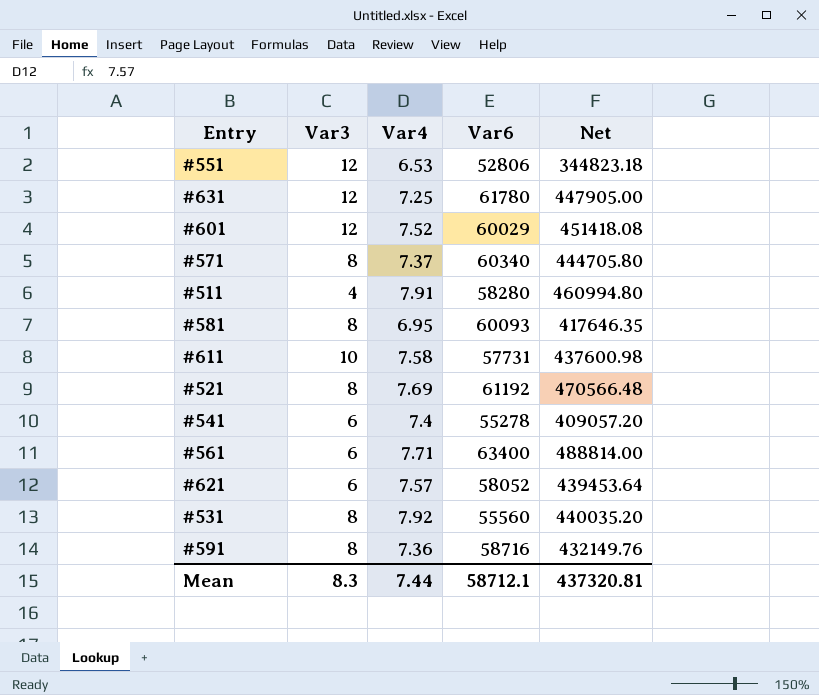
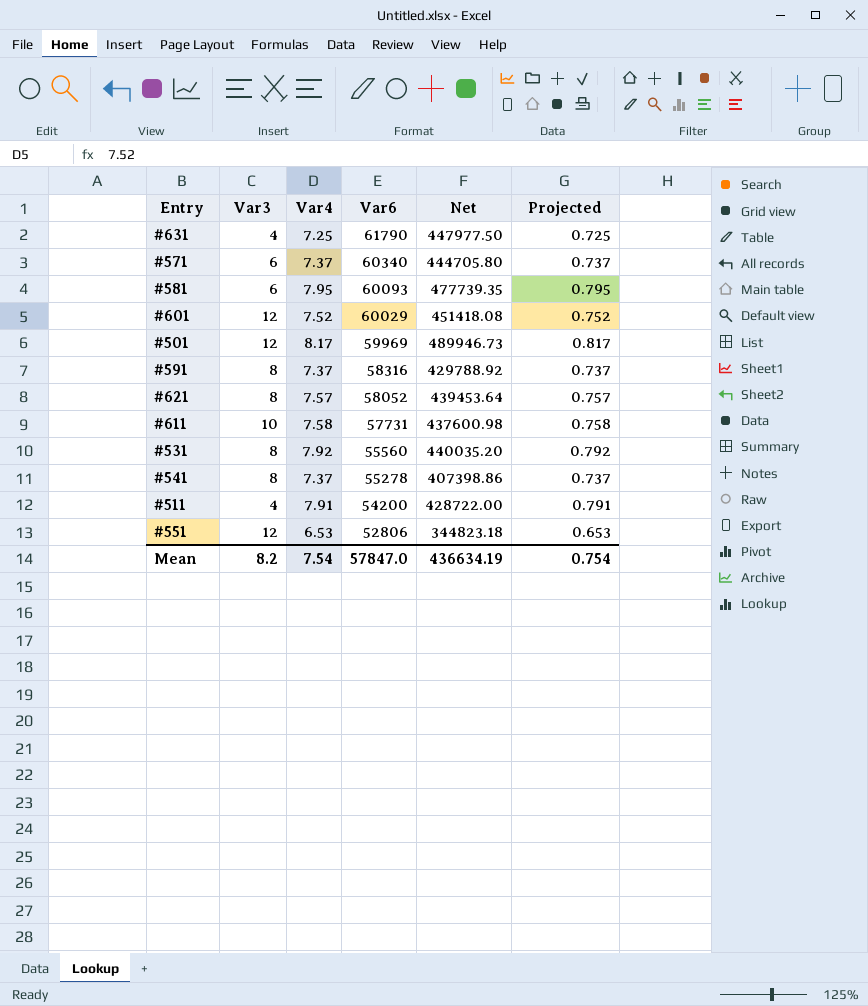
row order: none -> Var6 descending
column Projected | formula: none -> [Var4] * 0.1
row #521: 8 | 7.69 | 61192 | 470566.48 -> none
row #561: 6 | 7.71 | 63400 | 488814.00 -> none
#631 | Var3: 12 -> 4
#631 | Var6: 61780 -> 61790
#631 | Net: 447905.00 -> 447977.50
#571 | Var3: 8 -> 6
#581 | Var3: 8 -> 6
#581 | Var4: 6.95 -> 7.95
#581 | Net: 417646.35 -> 477739.35
row #501: none -> 12 | 8.17 | 59969 | 489946.73 | 0.817
#591 | Var4: 7.36 -> 7.37
#591 | Var6: 58716 -> 58316
#591 | Net: 432149.76 -> 429788.92
#621 | Var3: 6 -> 8
#541 | Var3: 6 -> 8
#541 | Var4: 7.4 -> 7.37
#541 | Net: 409057.20 -> 407398.86
#511 | Var6: 58280 -> 54200
#511 | Net: 460994.80 -> 428722.00
Mean | Var3: 8.3 -> 8.2
Mean | Var4: 7.44 -> 7.54
Mean | Var6: 58712.1 -> 57847.0
Mean | Net: 437320.81 -> 436634.19

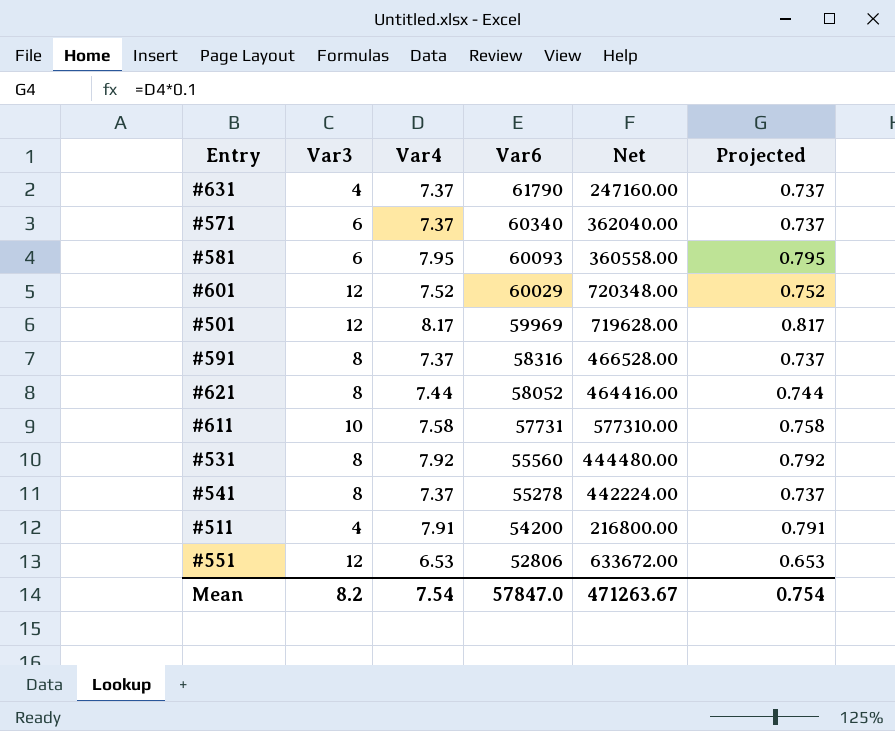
column Net | formula: [Var4] * [Var6] -> [Var3] * [Var6]
#631 | Var4: 7.25 -> 7.37
#631 | Projected: 0.725 -> 0.737
#621 | Var4: 7.57 -> 7.44
#621 | Projected: 0.757 -> 0.744
Mean | Net: 436634.19 -> 471263.67

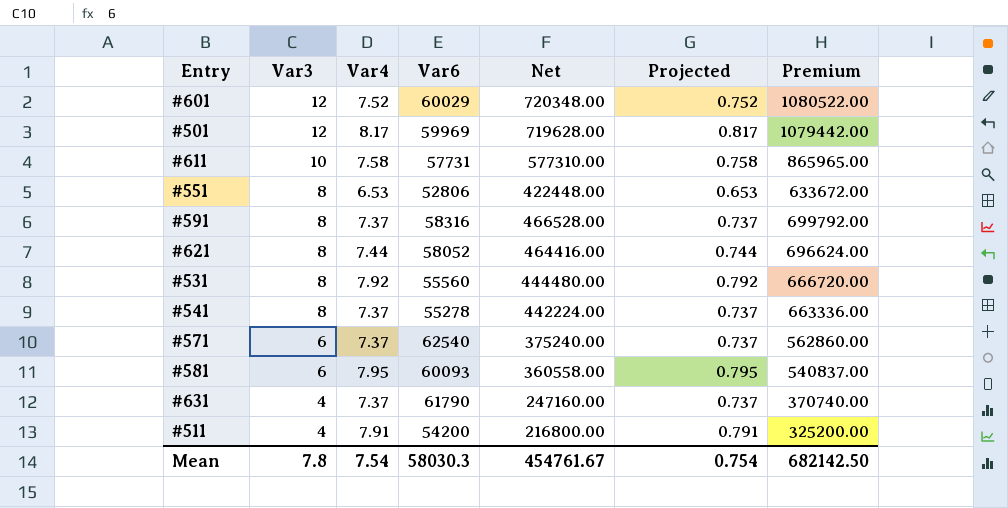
row order: Var6 descending -> Var3 descending
column Premium | formula: none -> [Net] * 1.5
#551 | Var3: 12 -> 8
#551 | Net: 633672.00 -> 422448.00
#571 | Var6: 60340 -> 62540
#571 | Net: 362040.00 -> 375240.00
Mean | Var3: 8.2 -> 7.8
Mean | Var6: 57847.0 -> 58030.3
Mean | Net: 471263.67 -> 454761.67

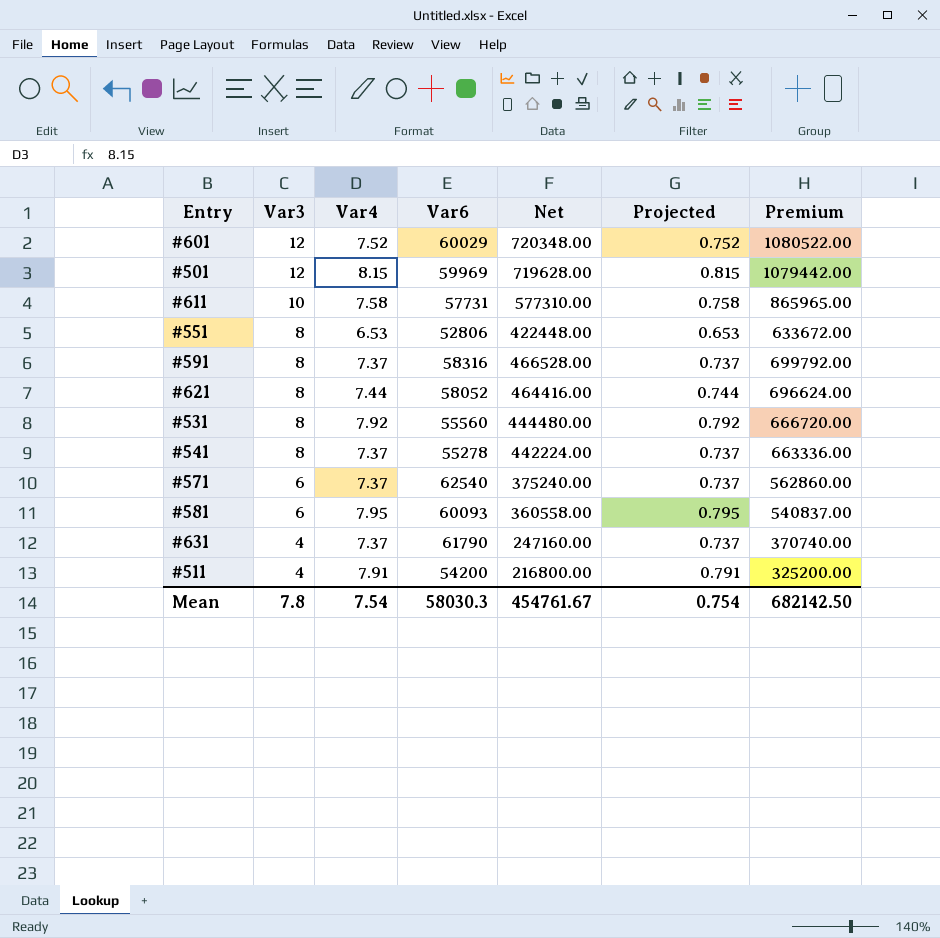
#501 | Var4: 8.17 -> 8.15
#501 | Projected: 0.817 -> 0.815

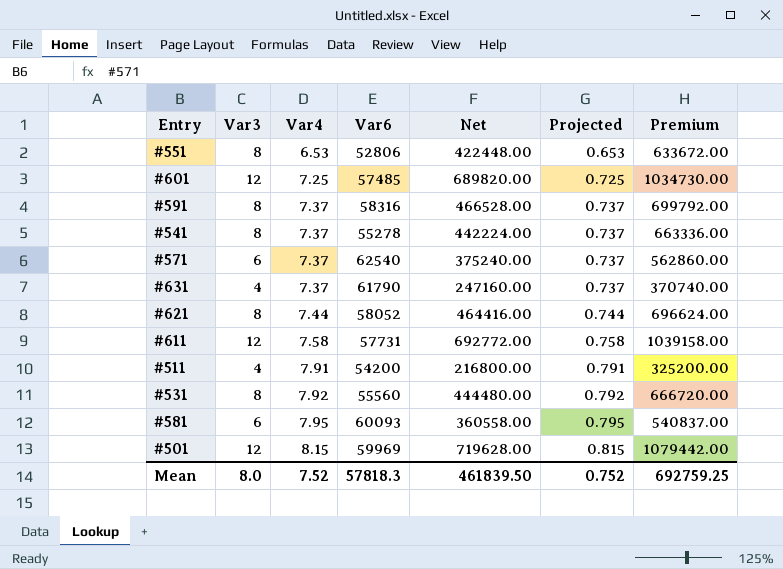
row order: Var3 descending -> Var4 ascending
#601 | Var4: 7.52 -> 7.25
#601 | Var6: 60029 -> 57485
#601 | Net: 720348.00 -> 689820.00
#601 | Projected: 0.752 -> 0.725
#601 | Premium: 1080522.00 -> 1034730.00
#611 | Var3: 10 -> 12
#611 | Net: 577310.00 -> 692772.00
#611 | Premium: 865965.00 -> 1039158.00
Mean | Var3: 7.8 -> 8.0
Mean | Var4: 7.54 -> 7.52
Mean | Var6: 58030.3 -> 57818.3
Mean | Net: 454761.67 -> 461839.50
Mean | Projected: 0.754 -> 0.752
Mean | Premium: 682142.50 -> 692759.25

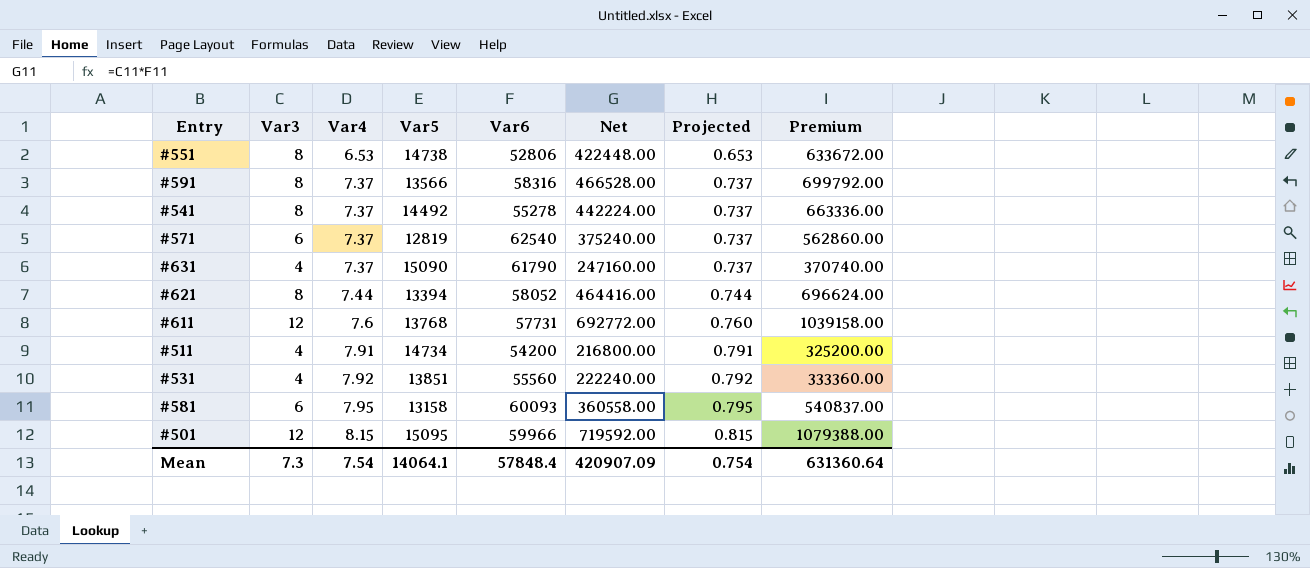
column Var5 | position: none -> 4
row #601: 12 | 7.25 | 57485 | 689820.00 | 0.725 | 1034730.00 -> none
#611 | Var4: 7.58 -> 7.6
#611 | Projected: 0.758 -> 0.760
#531 | Var3: 8 -> 4
#531 | Net: 444480.00 -> 222240.00
#531 | Premium: 666720.00 -> 333360.00
#501 | Var6: 59969 -> 59966
#501 | Net: 719628.00 -> 719592.00
#501 | Premium: 1079442.00 -> 1079388.00
Mean | Var3: 8.0 -> 7.3
Mean | Var4: 7.52 -> 7.54
Mean | Var6: 57818.3 -> 57848.4
Mean | Net: 461839.50 -> 420907.09
Mean | Projected: 0.752 -> 0.754
Mean | Premium: 692759.25 -> 631360.64

